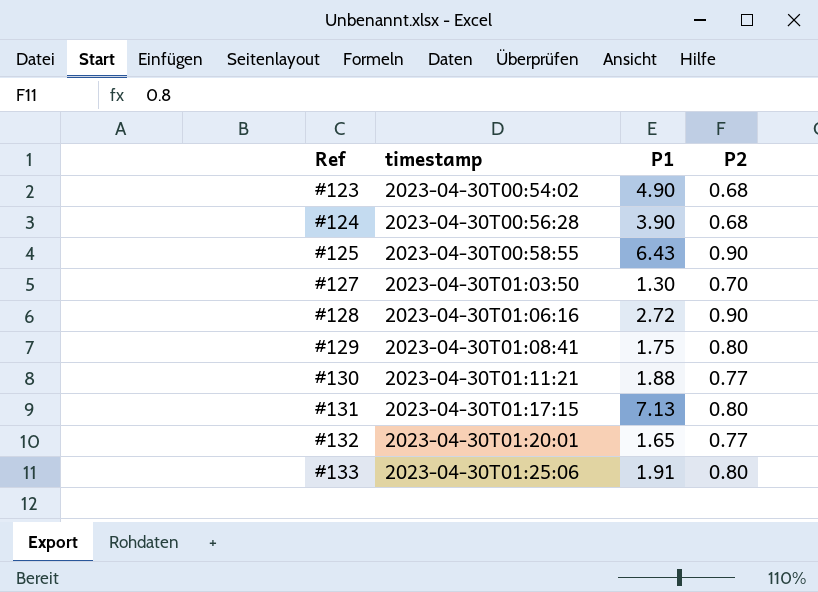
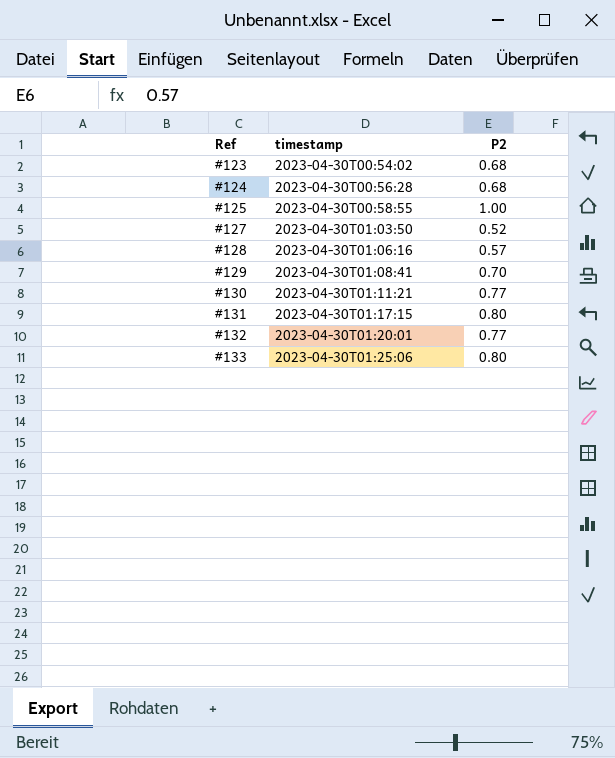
column P1 | position: 3 -> none
#125 | P2: 0.90 -> 1.00
#127 | P2: 0.70 -> 0.52
#128 | P2: 0.90 -> 0.57
#129 | P2: 0.80 -> 0.70

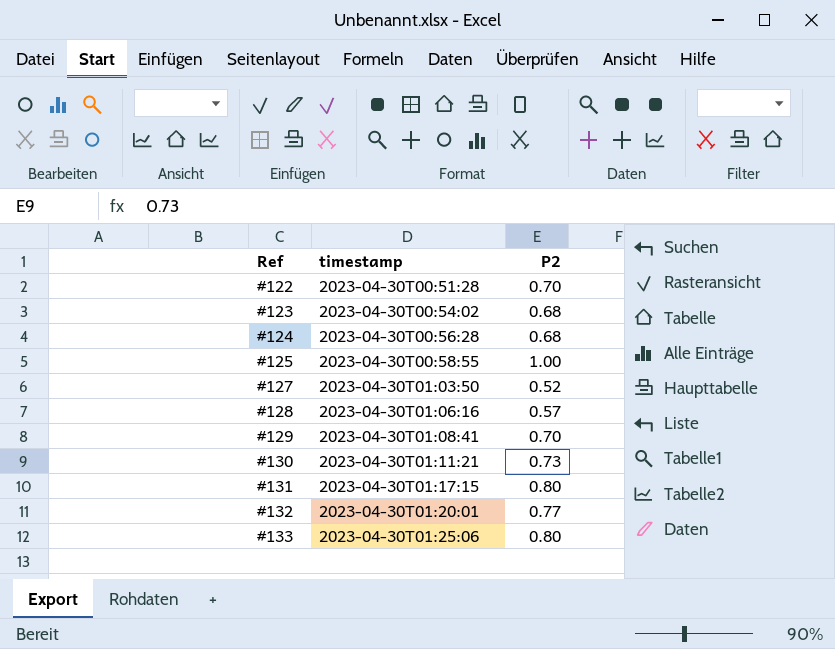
row #122: none -> 2023-04-30T00:51:28 | 0.70
#130 | P2: 0.77 -> 0.73

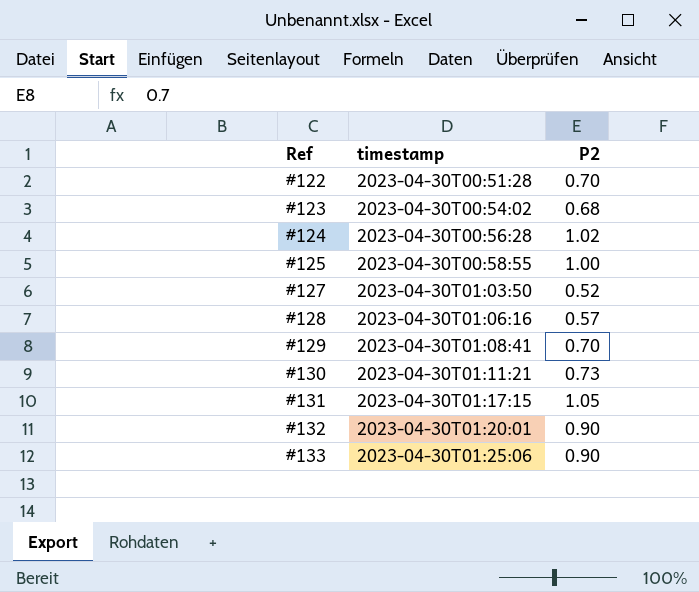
#124 | P2: 0.68 -> 1.02
#131 | P2: 0.80 -> 1.05
#132 | P2: 0.77 -> 0.90
#133 | P2: 0.80 -> 0.90

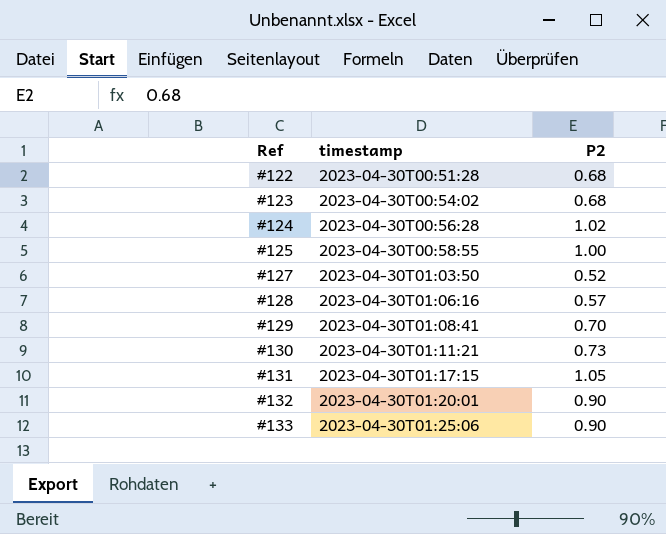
#122 | P2: 0.70 -> 0.68

